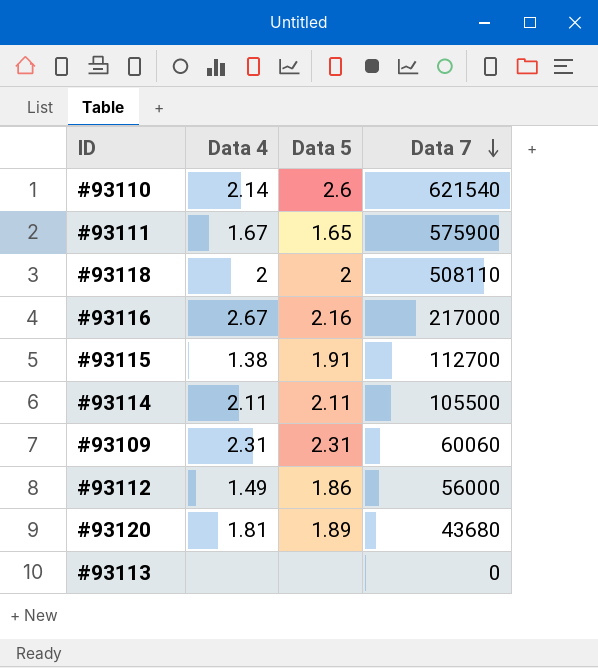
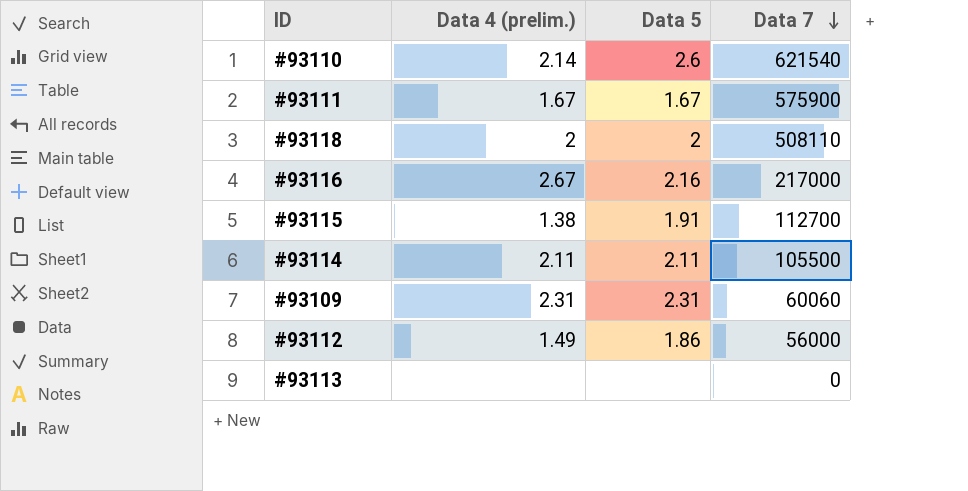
column name: Data 4 -> Data 4 (prelim.)
row #93120: 1.81 | 1.89 | 43680 -> none
#93111 | Data 5: 1.65 -> 1.67

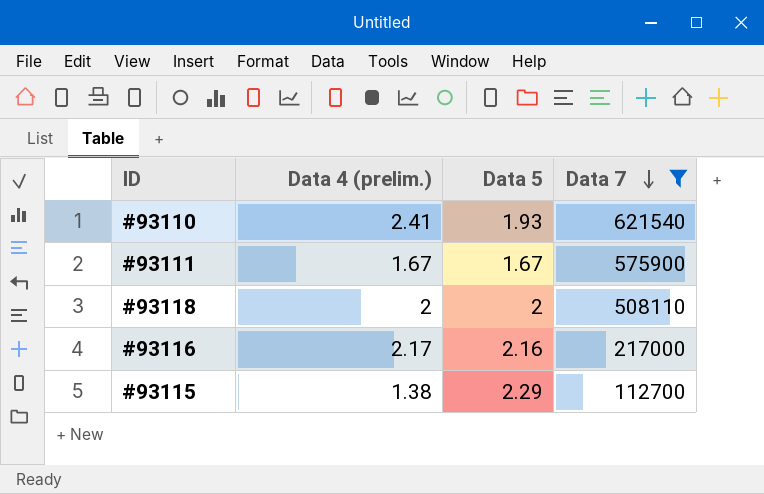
filter: none -> Data 7 >= 112700
#93110 | Data 4 (prelim.): 2.14 -> 2.41
#93110 | Data 5: 2.6 -> 1.93
#93116 | Data 4 (prelim.): 2.67 -> 2.17
#93115 | Data 5: 1.91 -> 2.29

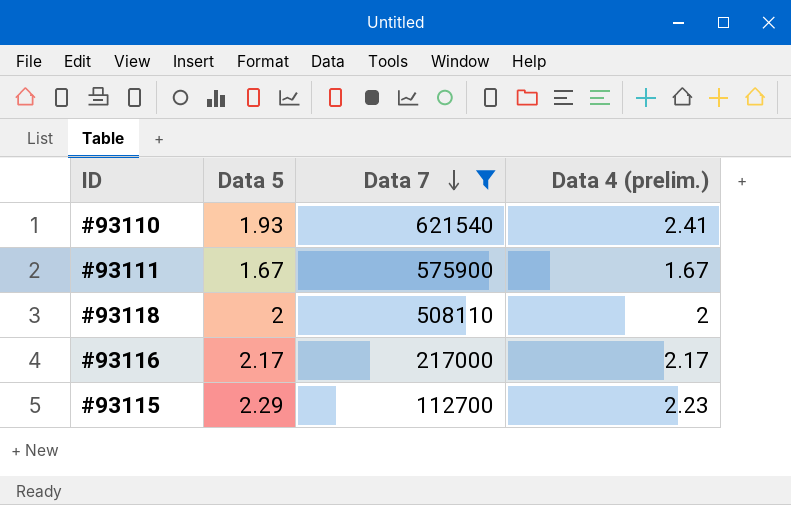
column Data 4 (prelim.) | position: 2 -> 4
#93116 | Data 5: 2.16 -> 2.17
#93115 | Data 4 (prelim.): 1.38 -> 2.23

